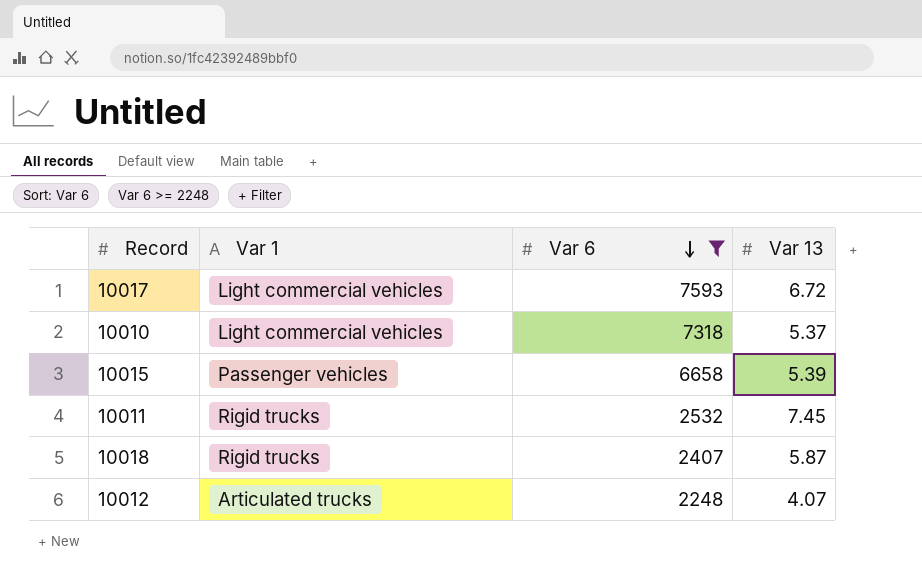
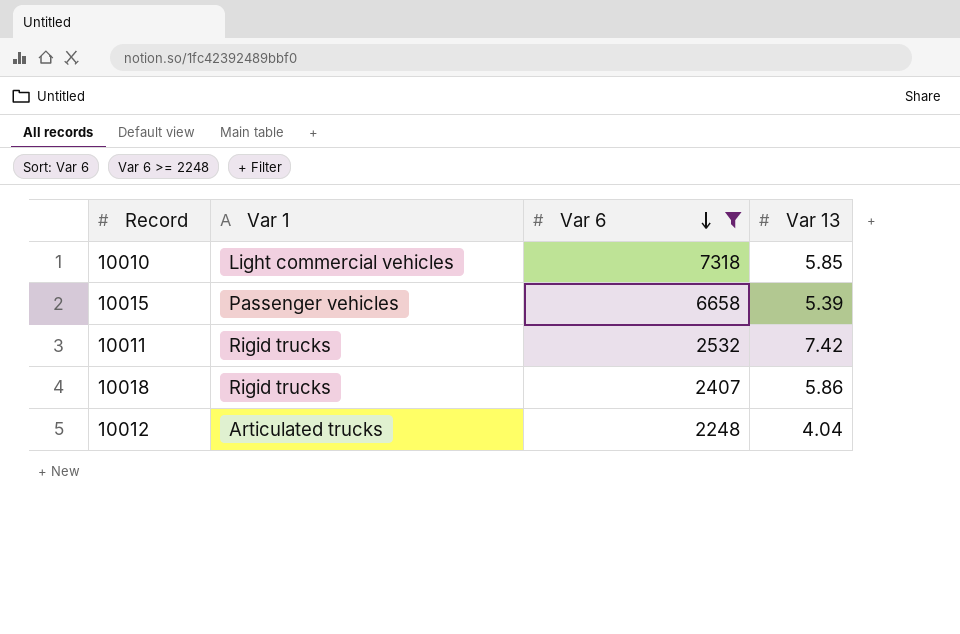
row 10017: Light commercial vehicles | 7593 | 6.72 -> none
10010 | Var 13: 5.37 -> 5.85
10011 | Var 13: 7.45 -> 7.42
10018 | Var 13: 5.87 -> 5.86
10012 | Var 13: 4.07 -> 4.04

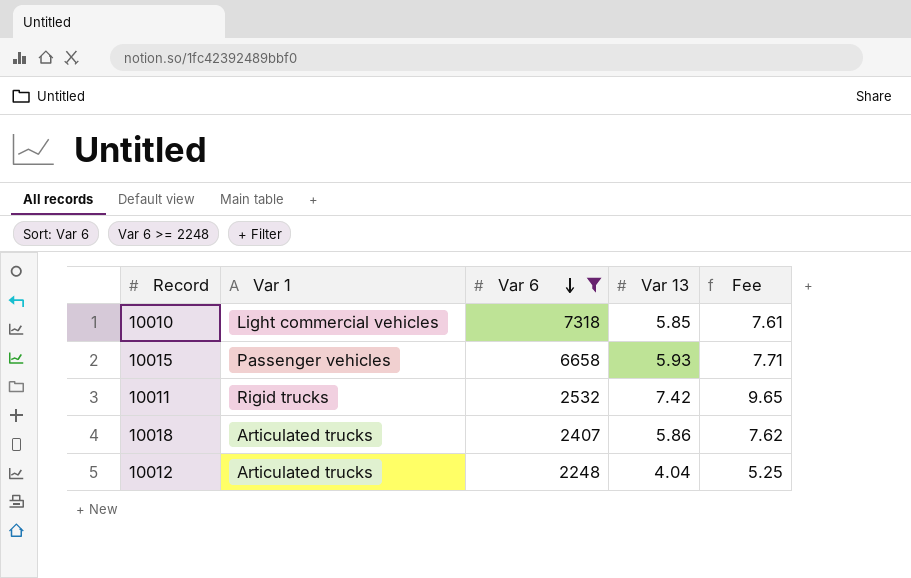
column Fee | formula: none -> [Var 13] * 1.3
10015 | Var 13: 5.39 -> 5.93
10018 | Var 1: Rigid trucks -> Articulated trucks

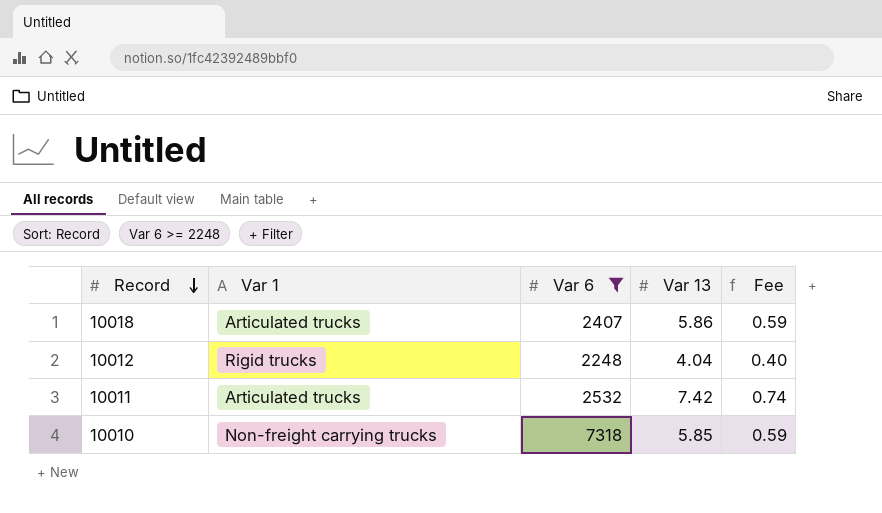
row order: Var 6 descending -> Record descending
column Fee | formula: [Var 13] * 1.3 -> [Var 13] * 0.1
row 10015: Passenger vehicles | 6658 | 5.93 | 7.71 -> none
10012 | Var 1: Articulated trucks -> Rigid trucks
10011 | Var 1: Rigid trucks -> Articulated trucks
10010 | Var 1: Light commercial vehicles -> Non-freight carrying trucks

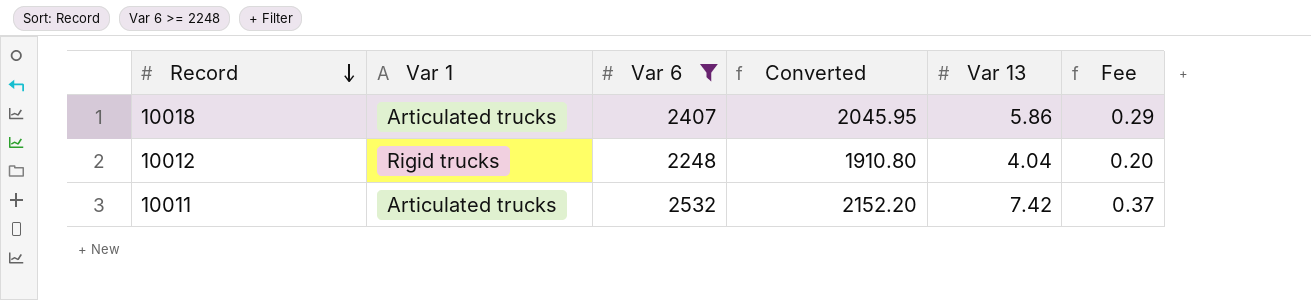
column Converted | formula: none -> [Var 6] * 0.85
column Fee | formula: [Var 13] * 0.1 -> [Var 13] * 0.05
row 10010: Non-freight carrying trucks | 7318 | 5.85 | 0.59 -> none

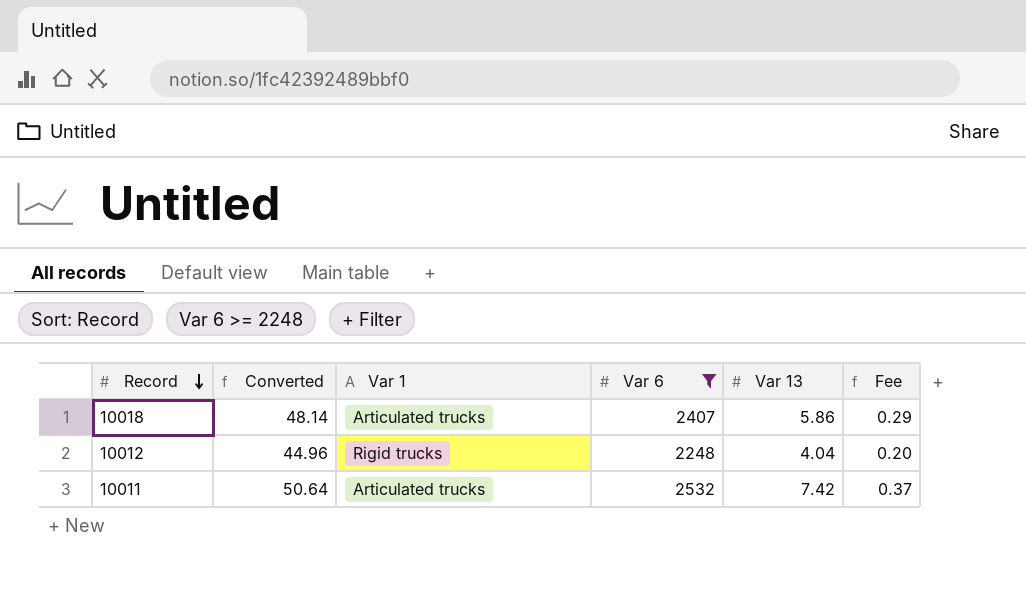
column Converted | formula: [Var 6] * 0.85 -> [Var 6] * 0.02
column Converted | position: 4 -> 2

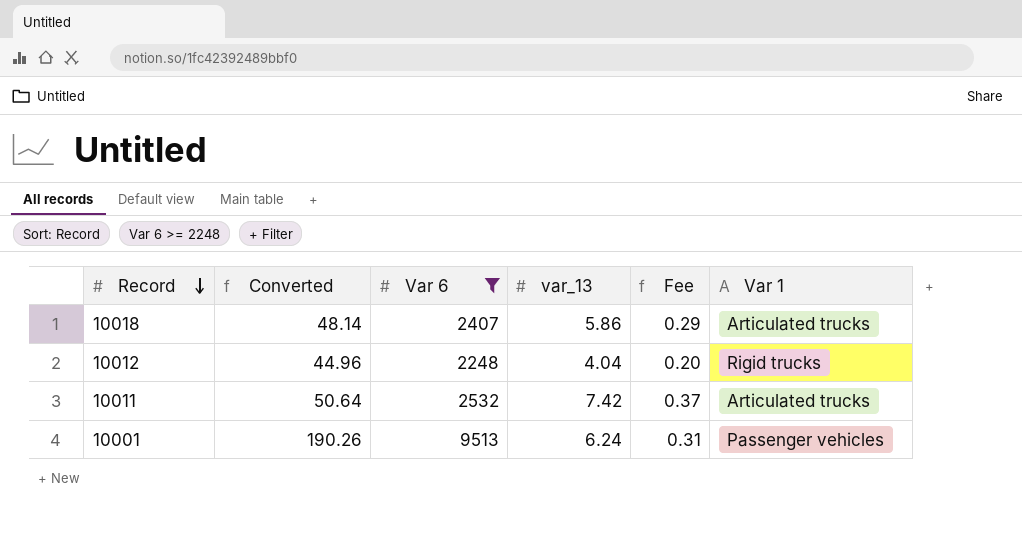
column name: Var 13 -> var_13
column Var 1 | position: 3 -> 6
row 10001: none -> 190.26 | 9513 | 6.24 | 0.31 | Passenger vehicles

